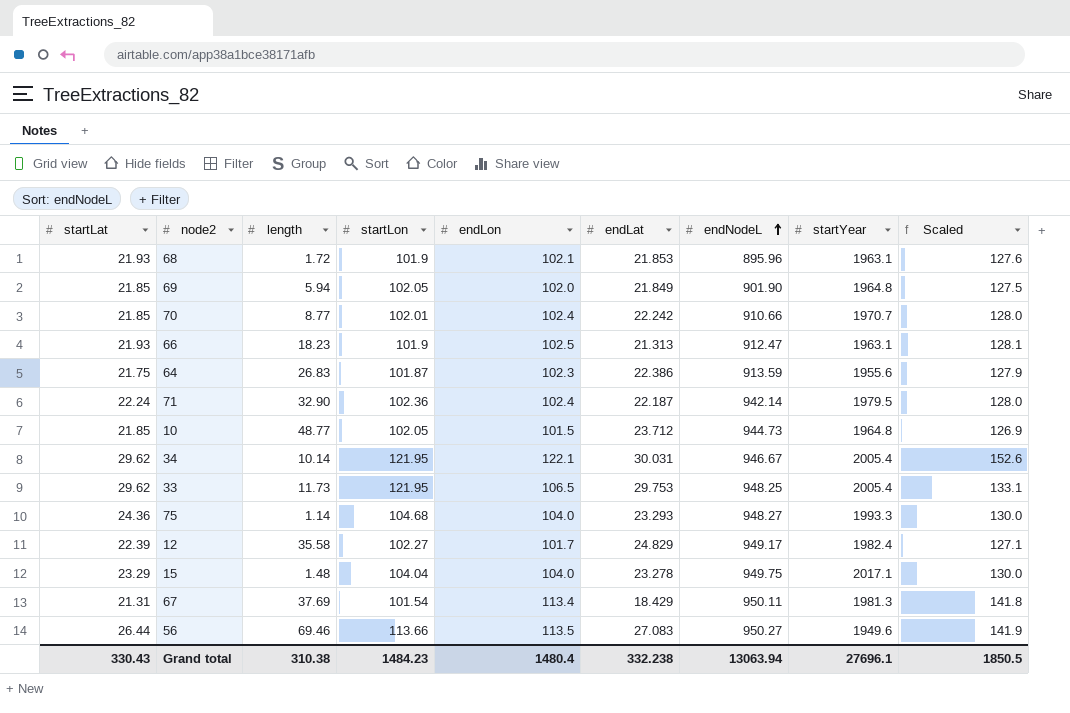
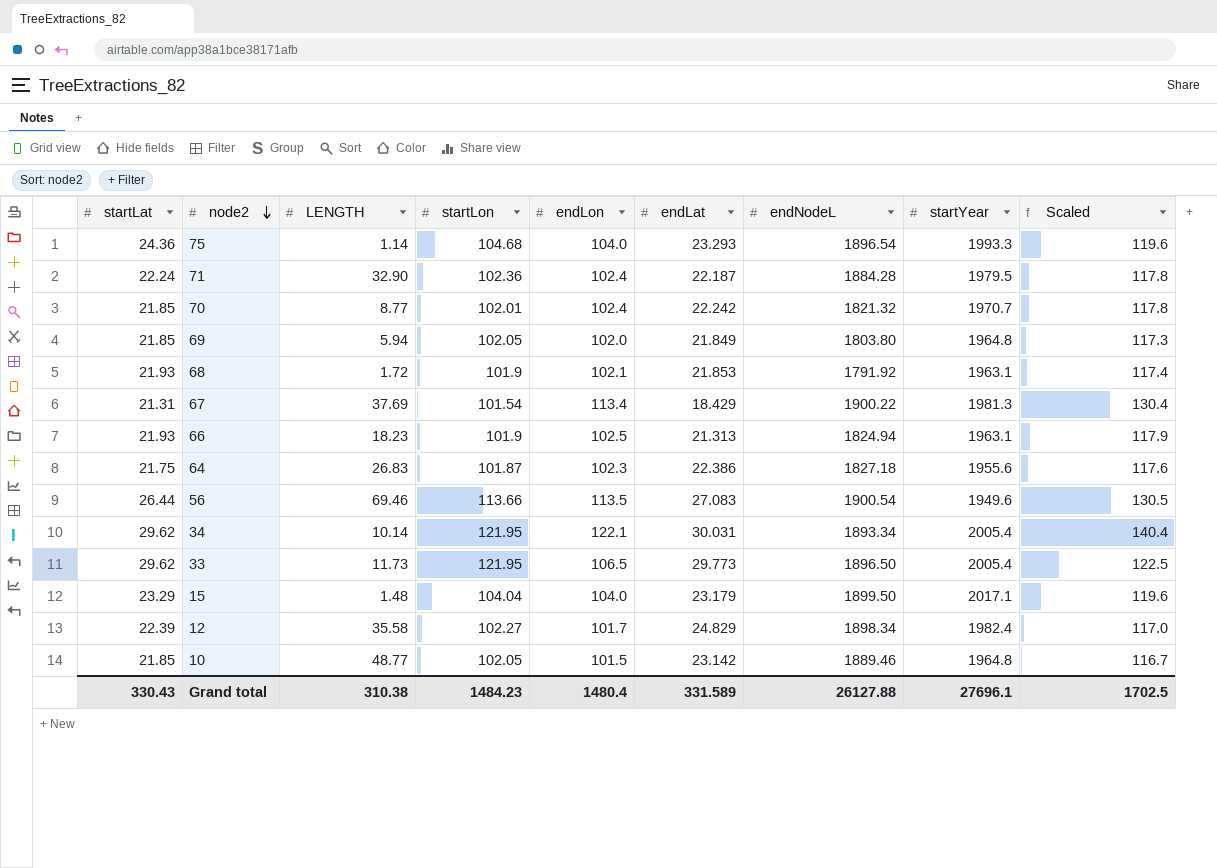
row order: endNodeL ascending -> node2 descending
column name: length -> LENGTH
column Scaled | formula: [endLon] * 1.25 -> [endLon] * 1.15
75 | endNodeL: 948.27 -> 1896.54
71 | endNodeL: 942.14 -> 1884.28
70 | endNodeL: 910.66 -> 1821.32
69 | endNodeL: 901.90 -> 1803.80
68 | endNodeL: 895.96 -> 1791.92
67 | endNodeL: 950.11 -> 1900.22
66 | endNodeL: 912.47 -> 1824.94
64 | endNodeL: 913.59 -> 1827.18
56 | endNodeL: 950.27 -> 1900.54
34 | endNodeL: 946.67 -> 1893.34
33 | endLat: 29.753 -> 29.773
33 | endNodeL: 948.25 -> 1896.50
15 | endLat: 23.278 -> 23.179
15 | endNodeL: 949.75 -> 1899.50
12 | endNodeL: 949.17 -> 1898.34
10 | endLat: 23.712 -> 23.142
10 | endNodeL: 944.73 -> 1889.46
Grand total | endLat: 332.238 -> 331.589
Grand total | endNodeL: 13063.94 -> 26127.88
Grand total | Scaled: 1850.5 -> 1702.5

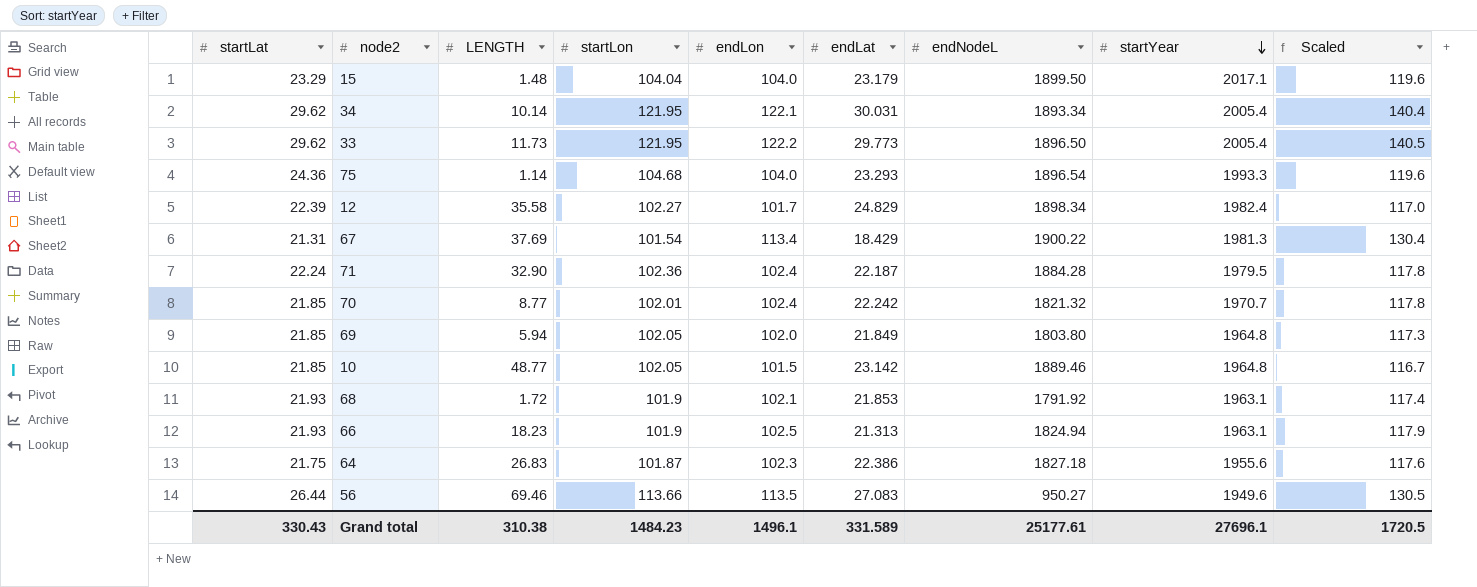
row order: node2 descending -> startYear descending
33 | endLon: 106.5 -> 122.2
33 | Scaled: 122.5 -> 140.5
56 | endNodeL: 1900.54 -> 950.27
Grand total | endLon: 1480.4 -> 1496.1
Grand total | endNodeL: 26127.88 -> 25177.61
Grand total | Scaled: 1702.5 -> 1720.5

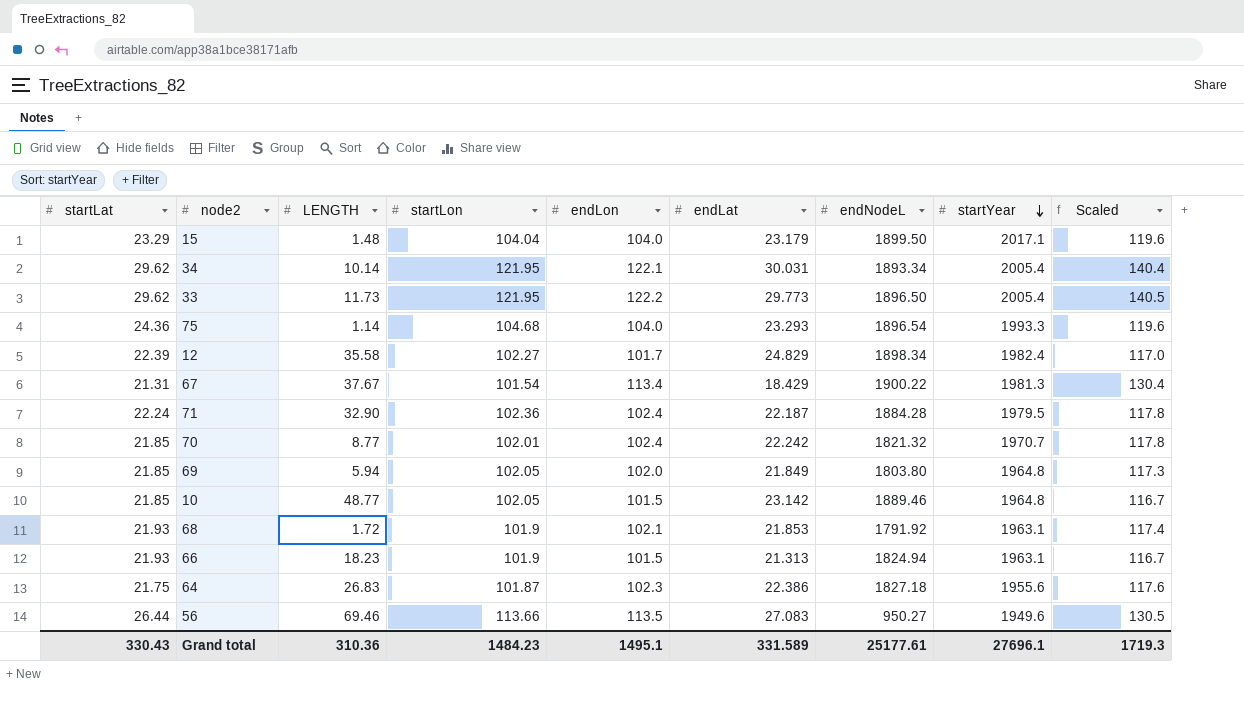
67 | LENGTH: 37.69 -> 37.67
66 | endLon: 102.5 -> 101.5
66 | Scaled: 117.9 -> 116.7
Grand total | LENGTH: 310.38 -> 310.36
Grand total | endLon: 1496.1 -> 1495.1
Grand total | Scaled: 1720.5 -> 1719.3

